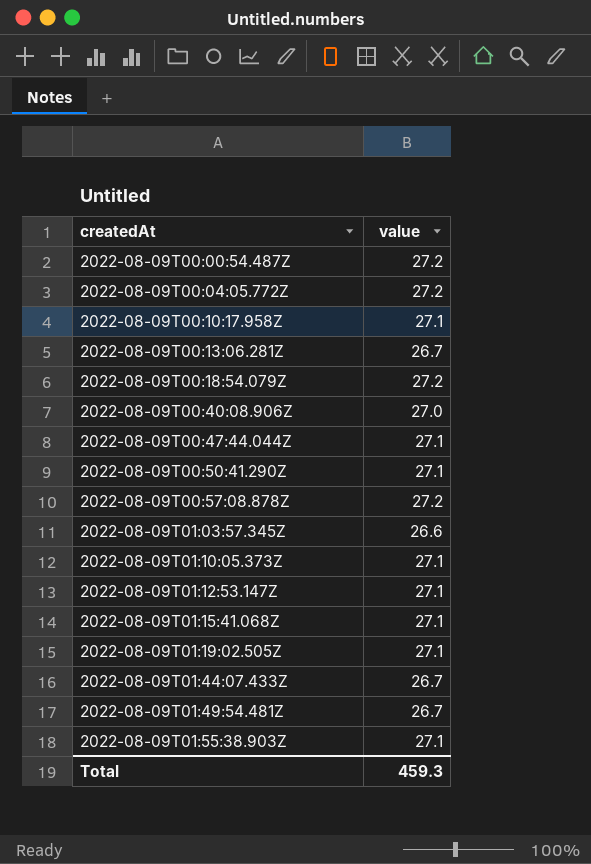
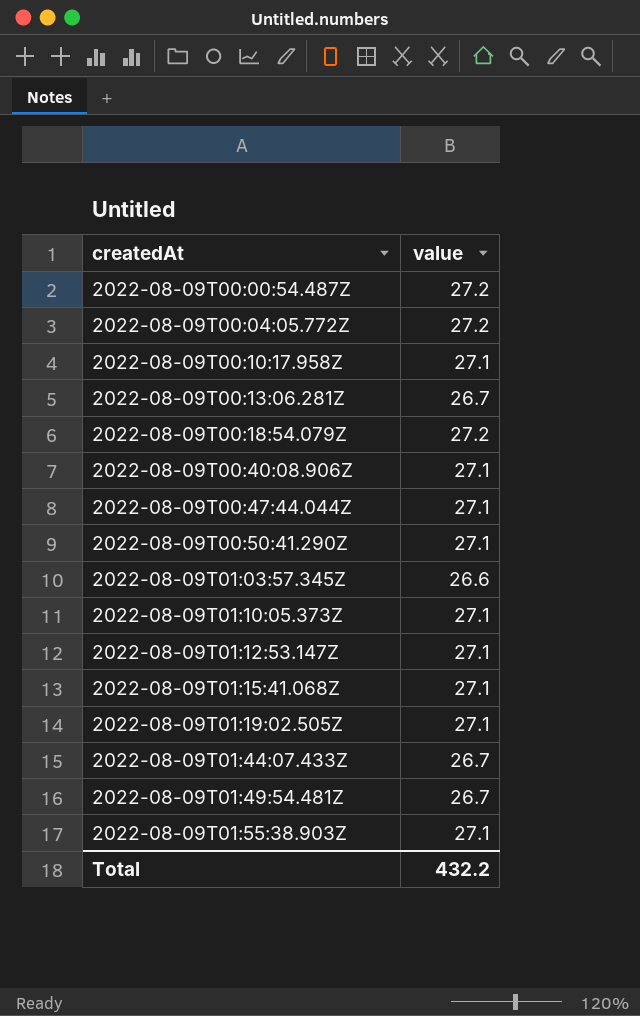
row 2022-08-09T00:57:08.878Z: 27.2 -> none
2022-08-09T00:40:08.906Z | value: 27.0 -> 27.1
Total | value: 459.3 -> 432.2

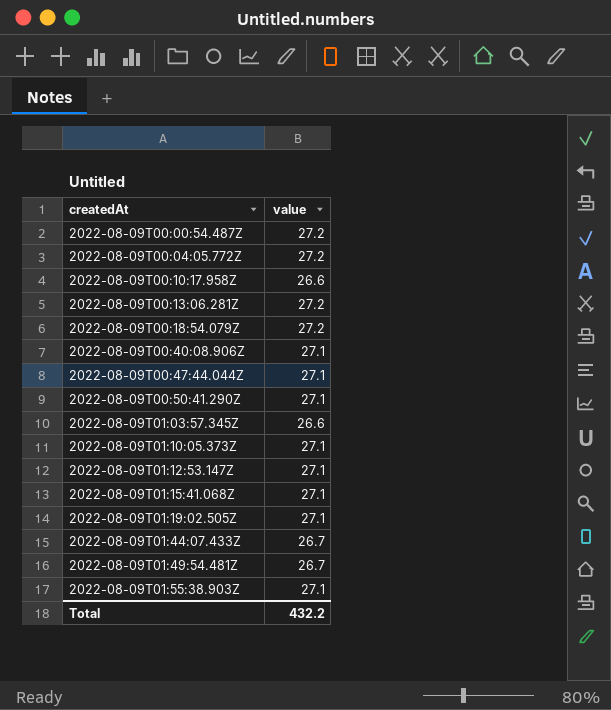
2022-08-09T00:10:17.958Z | value: 27.1 -> 26.6
2022-08-09T00:13:06.281Z | value: 26.7 -> 27.2

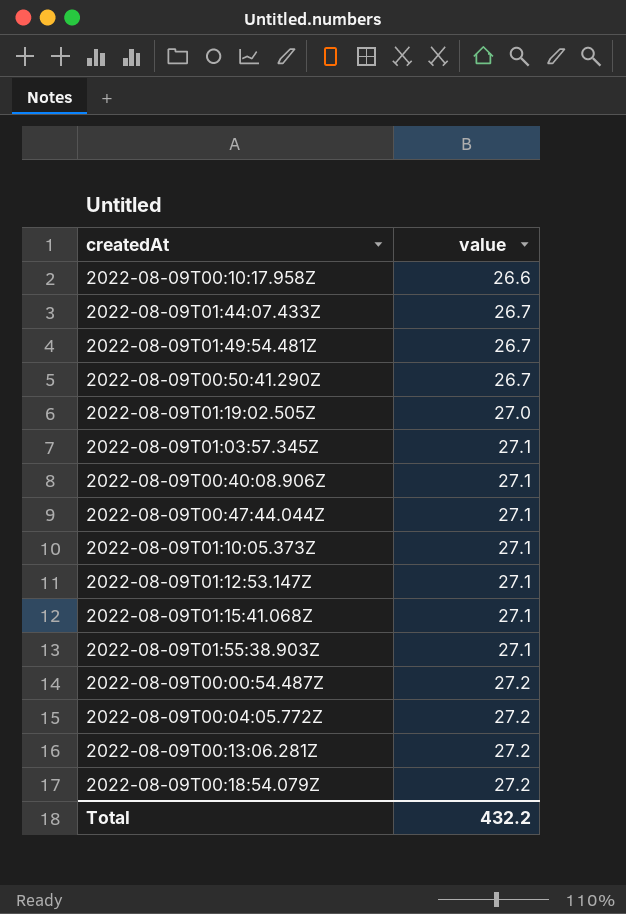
row order: createdAt ascending -> value ascending
2022-08-09T00:50:41.290Z | value: 27.1 -> 26.7
2022-08-09T01:19:02.505Z | value: 27.1 -> 27.0
2022-08-09T01:03:57.345Z | value: 26.6 -> 27.1

